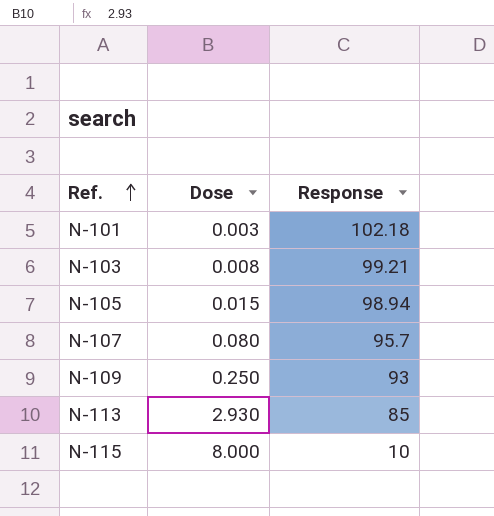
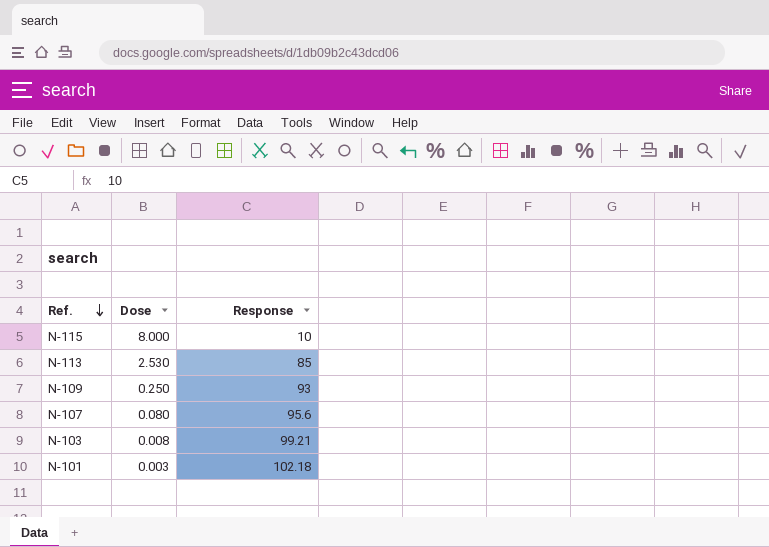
row order: Ref. ascending -> Ref. descending
row N-105: 0.015 | 98.94 -> none
N-113 | Dose: 2.930 -> 2.530
N-107 | Response: 95.7 -> 95.6

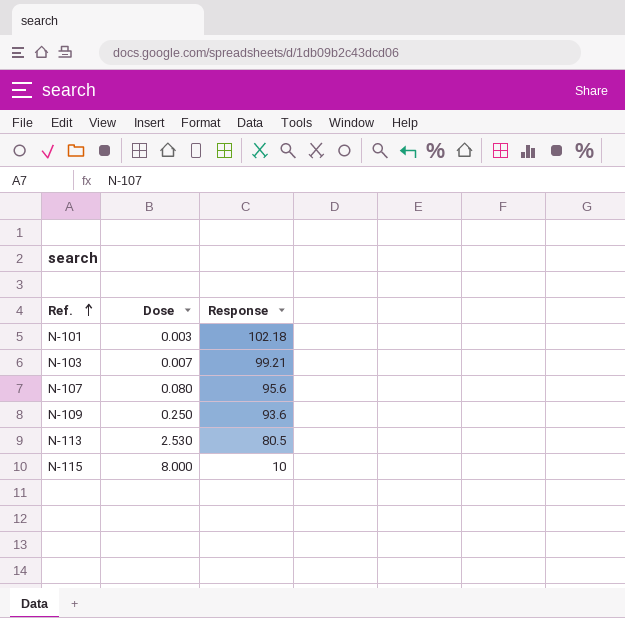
row order: Ref. descending -> Ref. ascending
N-103 | Dose: 0.008 -> 0.007
N-109 | Response: 93 -> 93.6
N-113 | Response: 85 -> 80.5

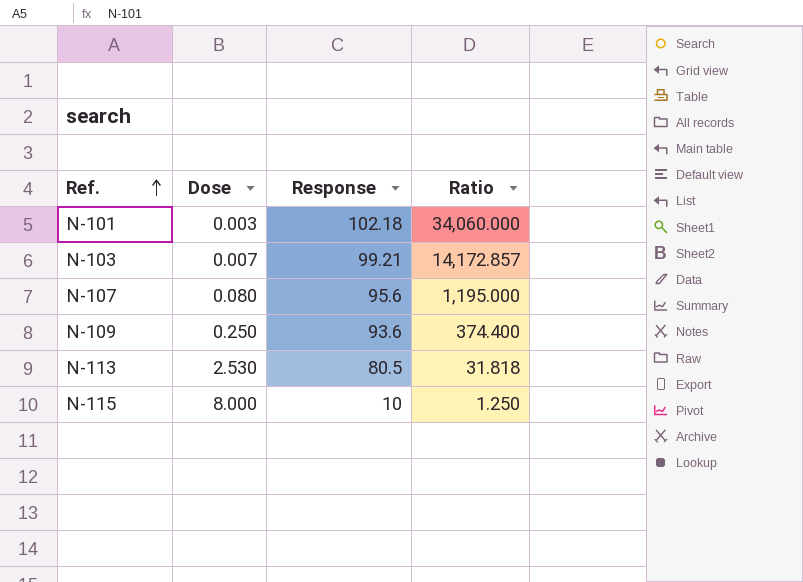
column Ratio | formula: none -> [Response] / [Dose]

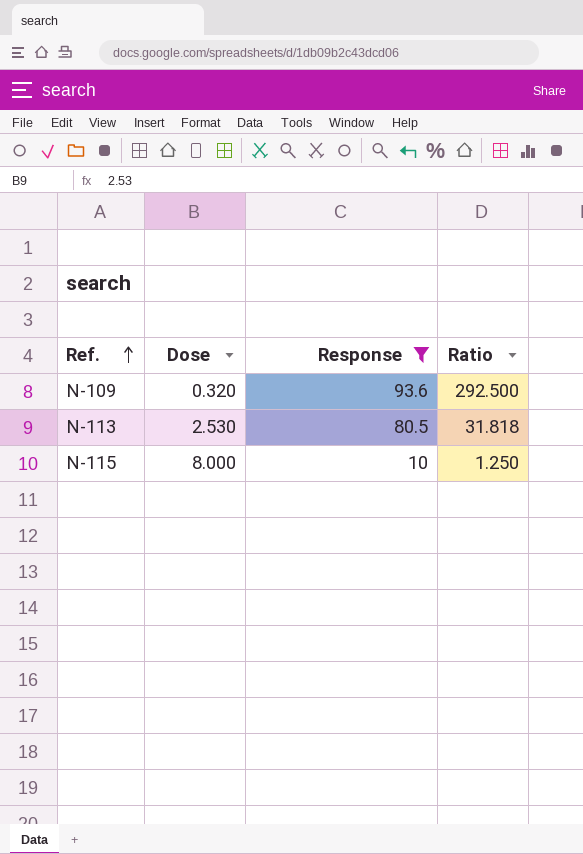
filter: none -> Response <= 93.6
N-109 | Dose: 0.250 -> 0.320
N-109 | Ratio: 374.400 -> 292.500

